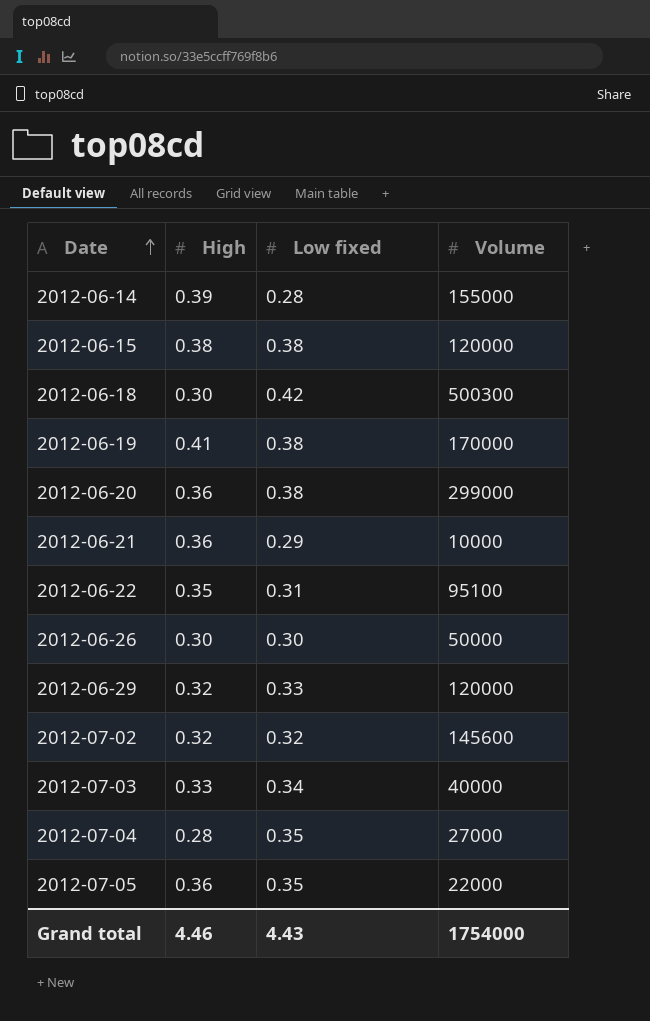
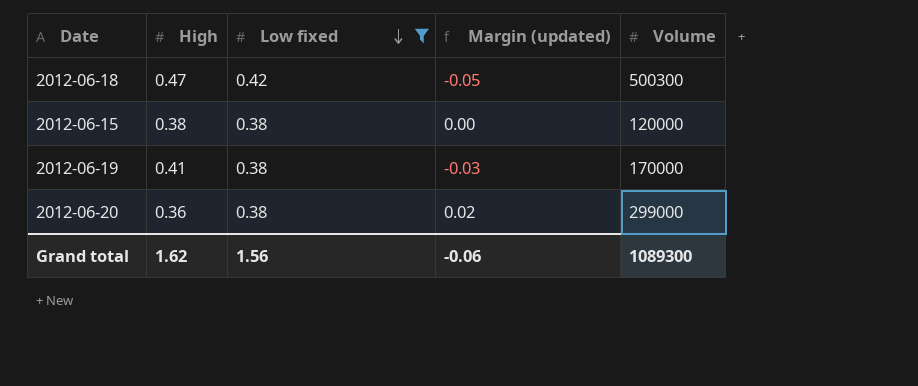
filter: none -> Low fixed >= 0.38
row order: Date ascending -> Low fixed descending
column Margin (updated) | formula: none -> [Low fixed] - [High]
2012-06-18 | High: 0.30 -> 0.47
Grand total | High: 4.46 -> 1.62
Grand total | Low fixed: 4.43 -> 1.56
Grand total | Volume: 1754000 -> 1089300

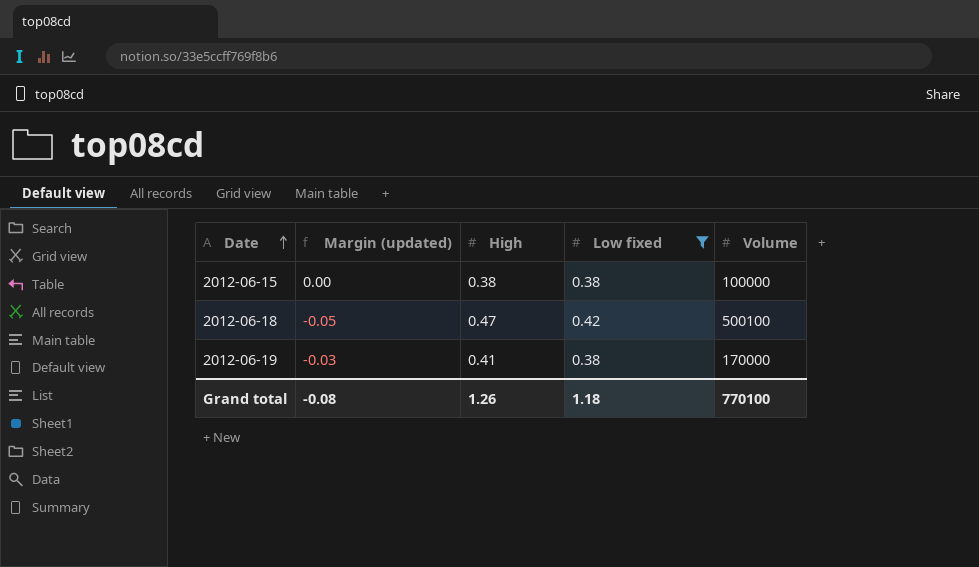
row order: Low fixed descending -> Date ascending
column Margin (updated) | position: 4 -> 2
row 2012-06-20: 0.36 | 0.38 | 0.02 | 299000 -> none
2012-06-15 | Volume: 120000 -> 100000
2012-06-18 | Volume: 500300 -> 500100
Grand total | Margin (updated): -0.06 -> -0.08
Grand total | High: 1.62 -> 1.26
Grand total | Low fixed: 1.56 -> 1.18
Grand total | Volume: 1089300 -> 770100

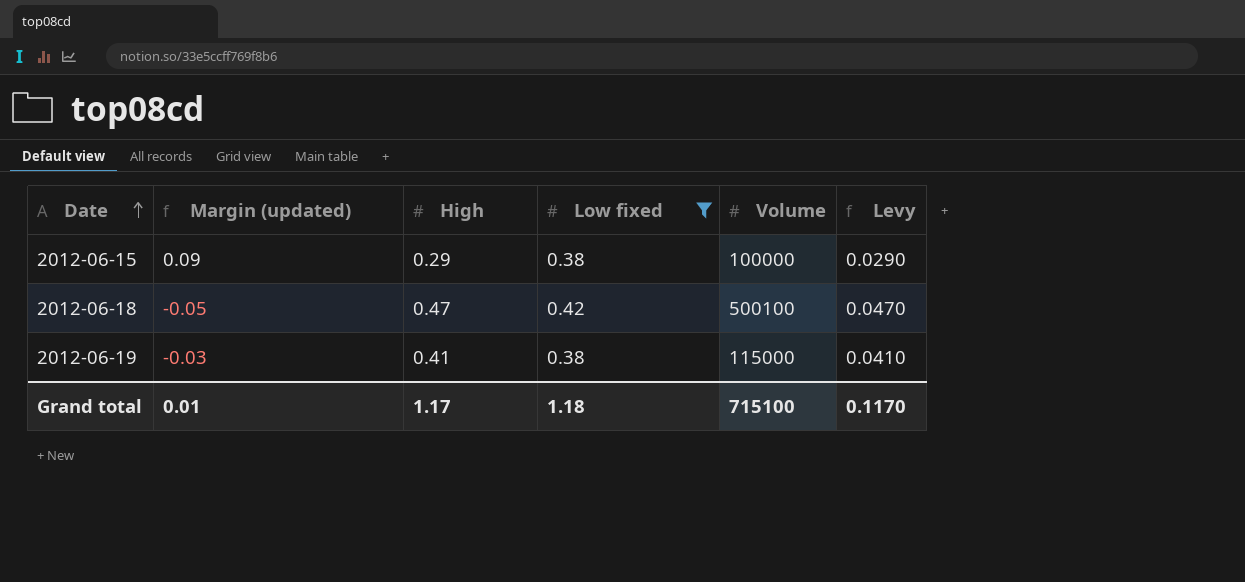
column Levy | formula: none -> [High] * 0.1
2012-06-15 | Margin (updated): 0.00 -> 0.09
2012-06-15 | High: 0.38 -> 0.29
2012-06-19 | Volume: 170000 -> 115000
Grand total | Margin (updated): -0.08 -> 0.01
Grand total | High: 1.26 -> 1.17
Grand total | Volume: 770100 -> 715100

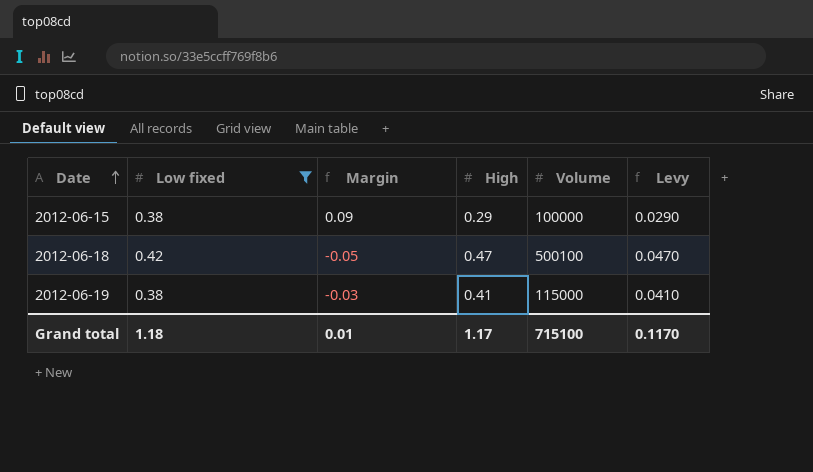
column Low fixed | position: 4 -> 2
column name: Margin (updated) -> Margin

